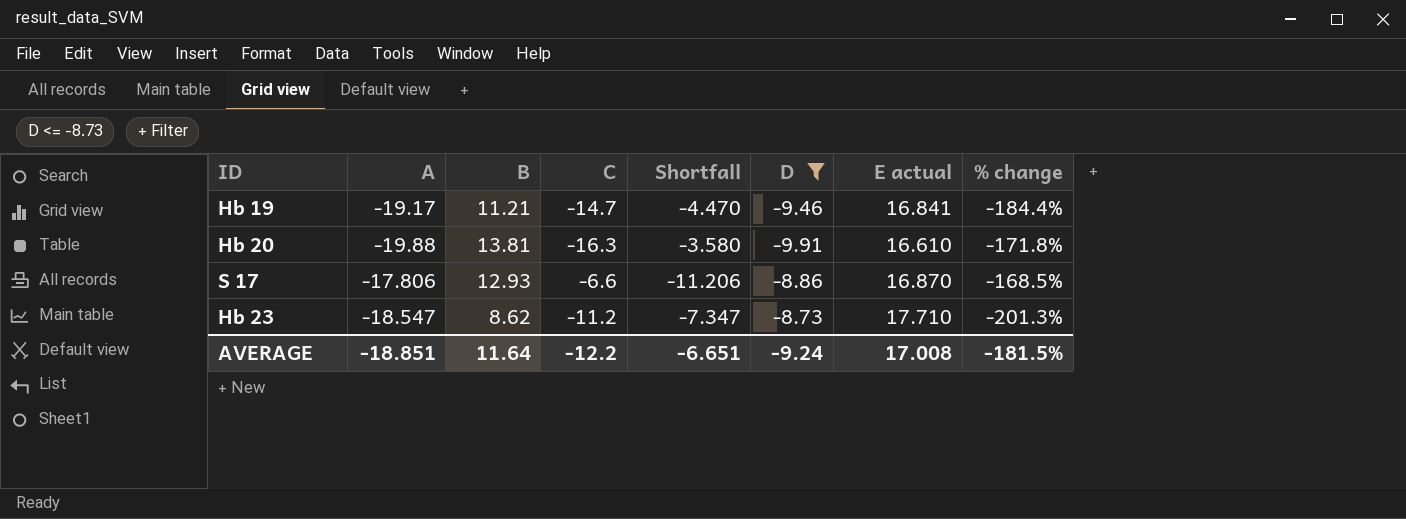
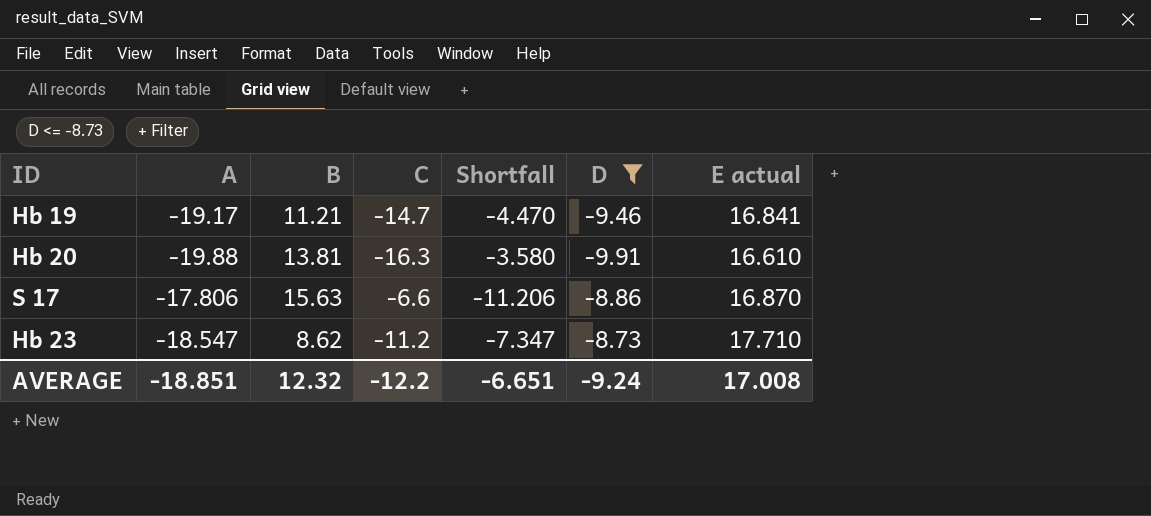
column % change | formula: ([D] - [B]) / [B] -> none
S 17 | B: 12.93 -> 15.63
AVERAGE | B: 11.64 -> 12.32

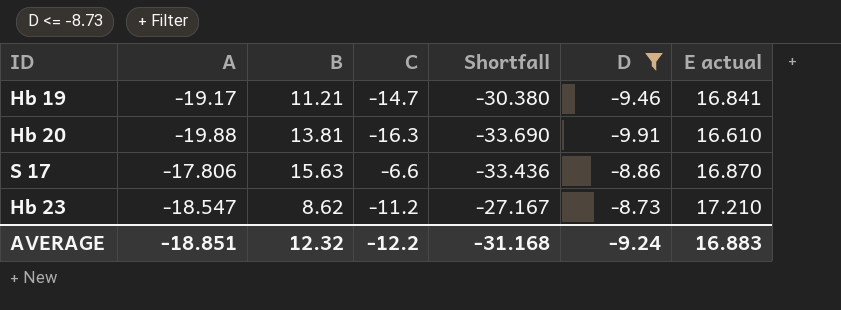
column Shortfall | formula: [A] - [C] -> [A] - [B]
Hb 23 | E actual: 17.710 -> 17.210
AVERAGE | Shortfall: -6.651 -> -31.168
AVERAGE | E actual: 17.008 -> 16.883

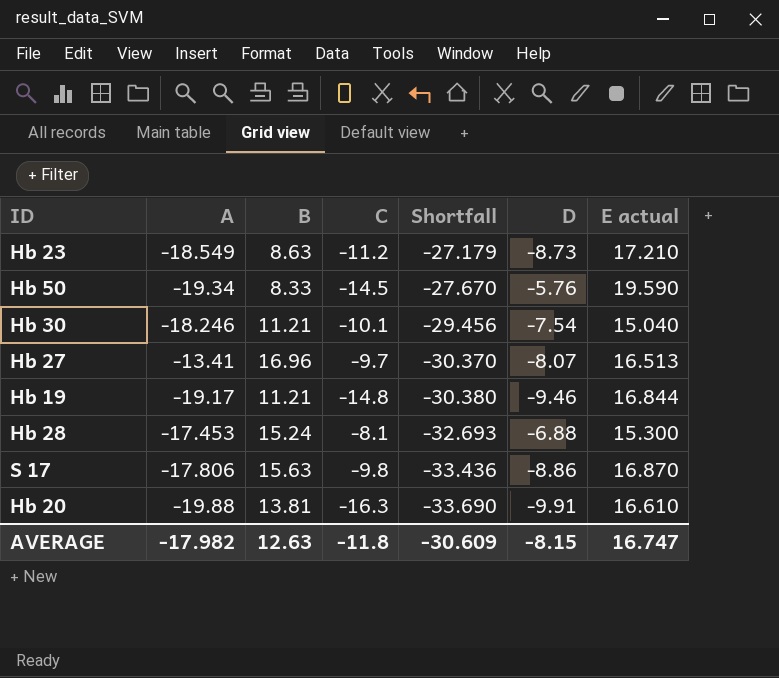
filter: D <= -8.73 -> none
row order: none -> Shortfall descending
Hb 23 | A: -18.547 -> -18.549
Hb 23 | B: 8.62 -> 8.63
Hb 23 | Shortfall: -27.167 -> -27.179
Hb 19 | C: -14.7 -> -14.8
Hb 19 | E actual: 16.841 -> 16.844
S 17 | C: -6.6 -> -9.8
AVERAGE | A: -18.851 -> -17.982
AVERAGE | B: 12.32 -> 12.63
AVERAGE | C: -12.2 -> -11.8
AVERAGE | Shortfall: -31.168 -> -30.609
AVERAGE | D: -9.24 -> -8.15
AVERAGE | E actual: 16.883 -> 16.747

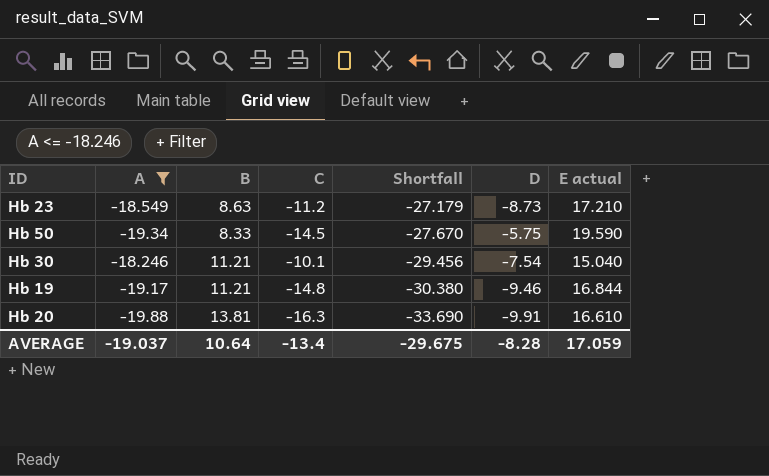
filter: none -> A <= -18.246
Hb 50 | D: -5.76 -> -5.75
AVERAGE | A: -17.982 -> -19.037
AVERAGE | B: 12.63 -> 10.64
AVERAGE | C: -11.8 -> -13.4
AVERAGE | Shortfall: -30.609 -> -29.675
AVERAGE | D: -8.15 -> -8.28
AVERAGE | E actual: 16.747 -> 17.059

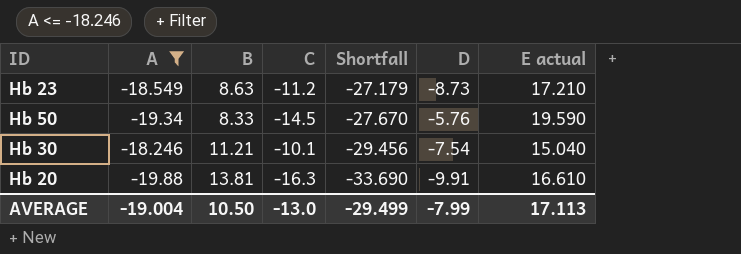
row Hb 19: -19.17 | 11.21 | -14.8 | -30.380 | -9.46 | 16.844 -> none
Hb 50 | D: -5.75 -> -5.76
AVERAGE | A: -19.037 -> -19.004
AVERAGE | B: 10.64 -> 10.50
AVERAGE | C: -13.4 -> -13.0
AVERAGE | Shortfall: -29.675 -> -29.499
AVERAGE | D: -8.28 -> -7.99
AVERAGE | E actual: 17.059 -> 17.113

